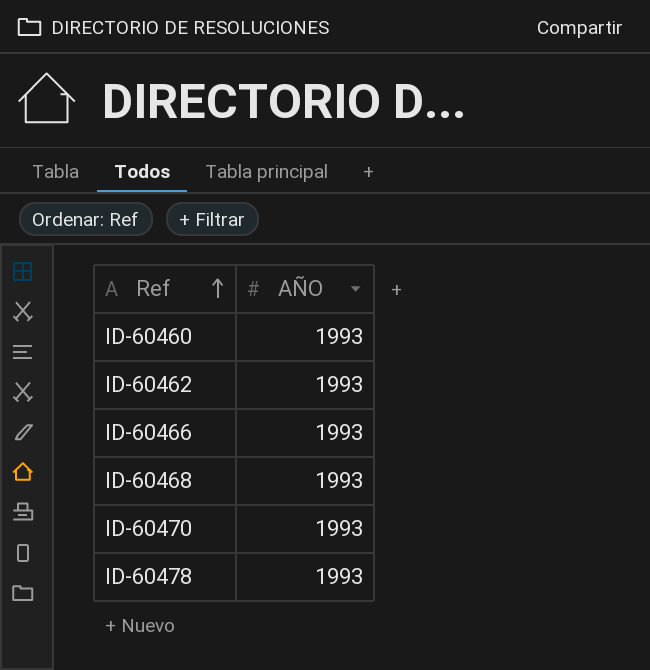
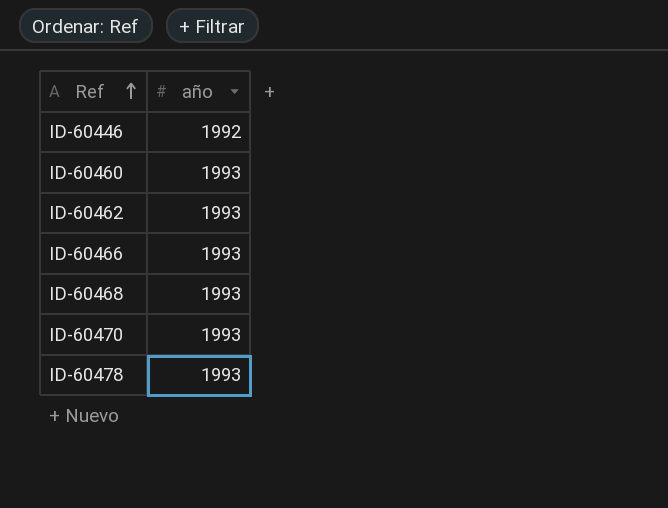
column name: AÑO -> año
row ID-60446: none -> 1992

